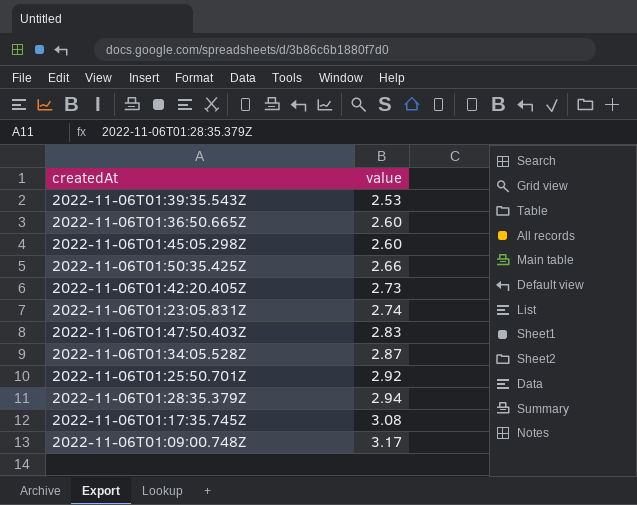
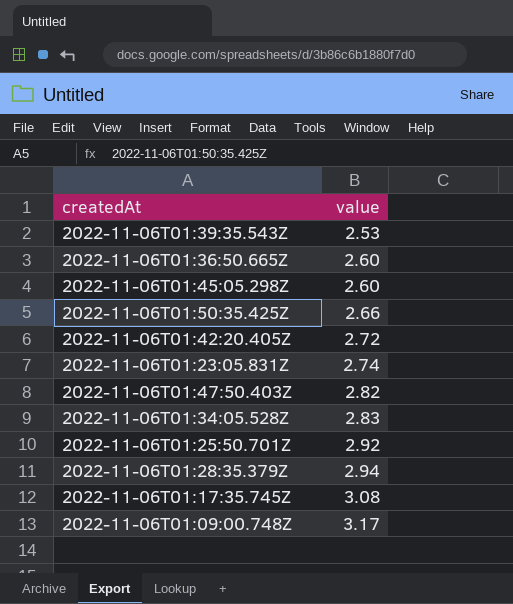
2022-11-06T01:42:20.405Z | value: 2.73 -> 2.72
2022-11-06T01:47:50.403Z | value: 2.83 -> 2.82
2022-11-06T01:34:05.528Z | value: 2.87 -> 2.83

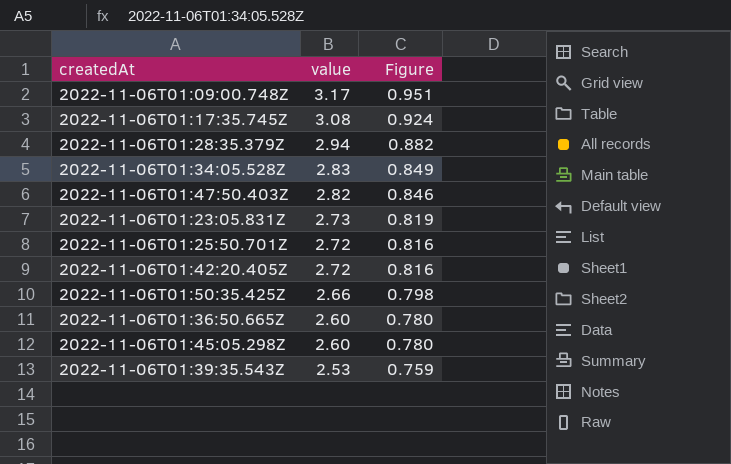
row order: value ascending -> value descending
column Figure | formula: none -> [value] * 0.3
2022-11-06T01:23:05.831Z | value: 2.74 -> 2.73
2022-11-06T01:25:50.701Z | value: 2.92 -> 2.72

